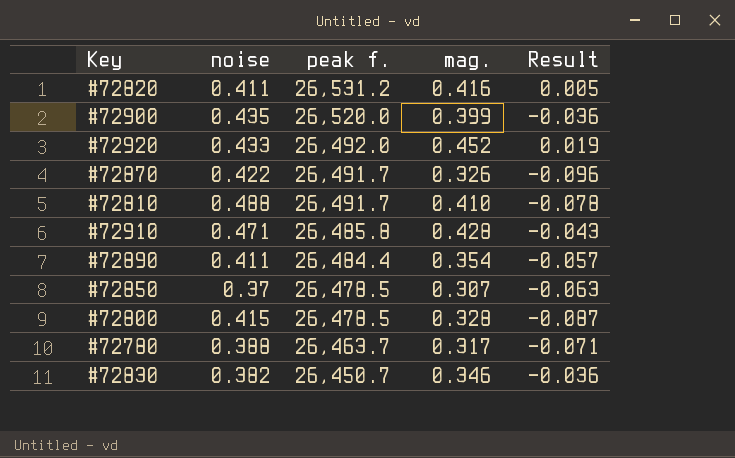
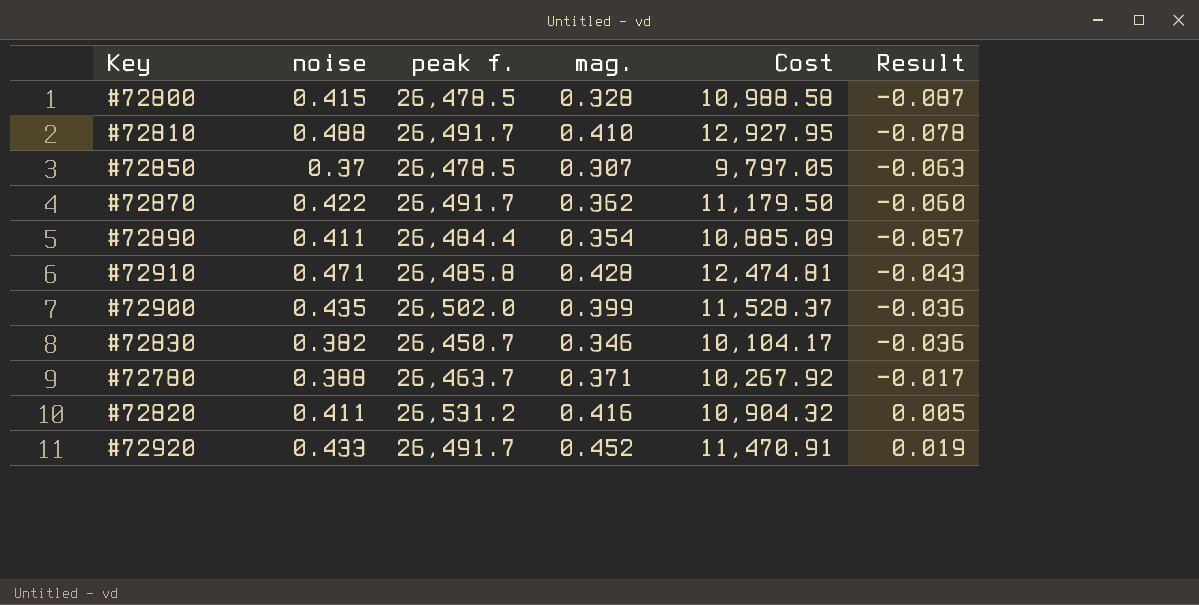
row order: peak f. descending -> Result ascending
column Cost | formula: none -> [noise] * [peak f.]
#72870 | mag.: 0.326 -> 0.362
#72870 | Result: -0.096 -> -0.060
#72900 | peak f.: 26,520.0 -> 26,502.0
#72780 | mag.: 0.317 -> 0.371
#72780 | Result: -0.071 -> -0.017
#72920 | peak f.: 26,492.0 -> 26,491.7

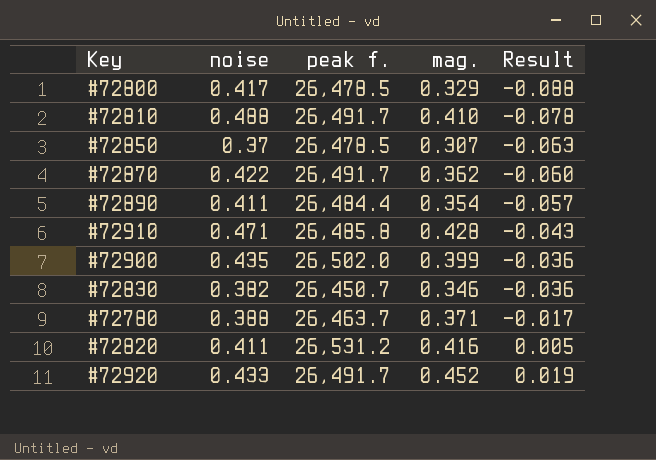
column Cost | formula: [noise] * [peak f.] -> none
#72800 | noise: 0.415 -> 0.417
#72800 | mag.: 0.328 -> 0.329
#72800 | Result: -0.087 -> -0.088

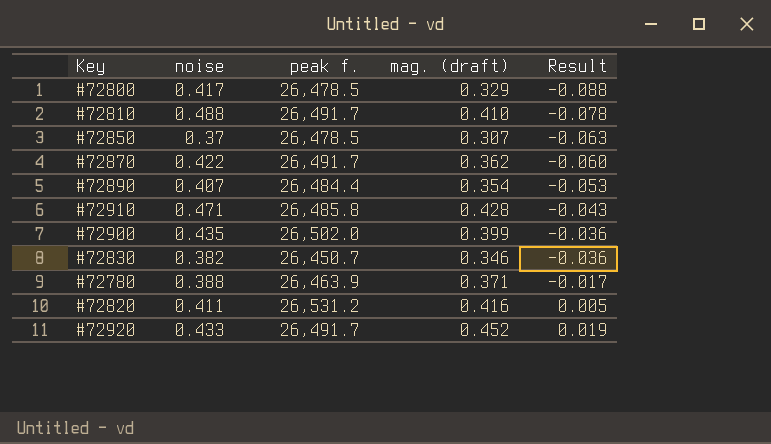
column name: mag. -> mag. (draft)
#72890 | noise: 0.411 -> 0.407
#72890 | Result: -0.057 -> -0.053
#72780 | peak f.: 26,463.7 -> 26,463.9

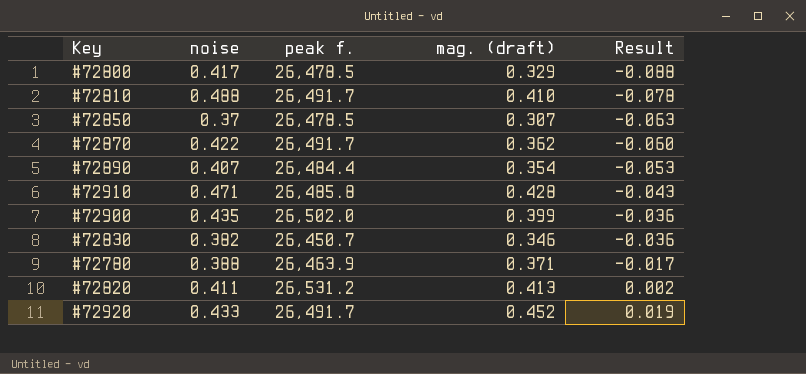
#72820 | mag. (draft): 0.416 -> 0.413
#72820 | Result: 0.005 -> 0.002

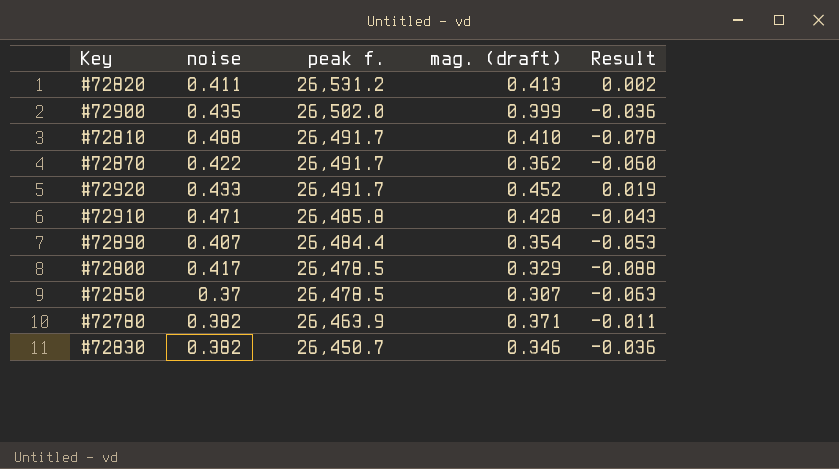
row order: Result ascending -> peak f. descending
#72780 | noise: 0.388 -> 0.382
#72780 | Result: -0.017 -> -0.011

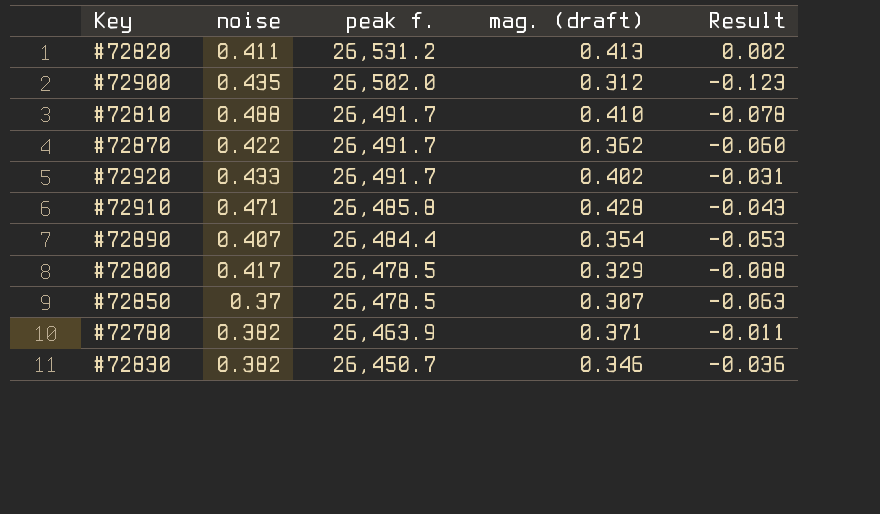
#72900 | mag. (draft): 0.399 -> 0.312
#72900 | Result: -0.036 -> -0.123
#72920 | mag. (draft): 0.452 -> 0.402
#72920 | Result: 0.019 -> -0.031

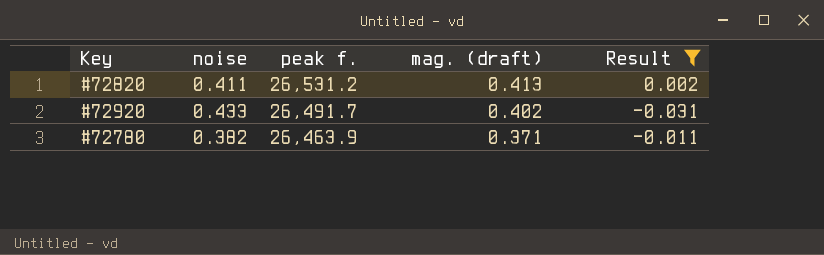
filter: none -> Result >= -0.031

